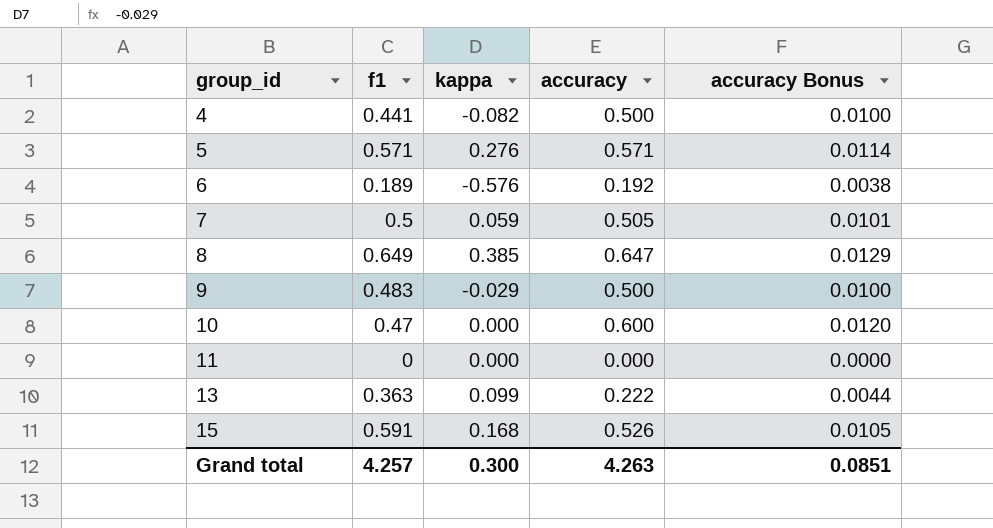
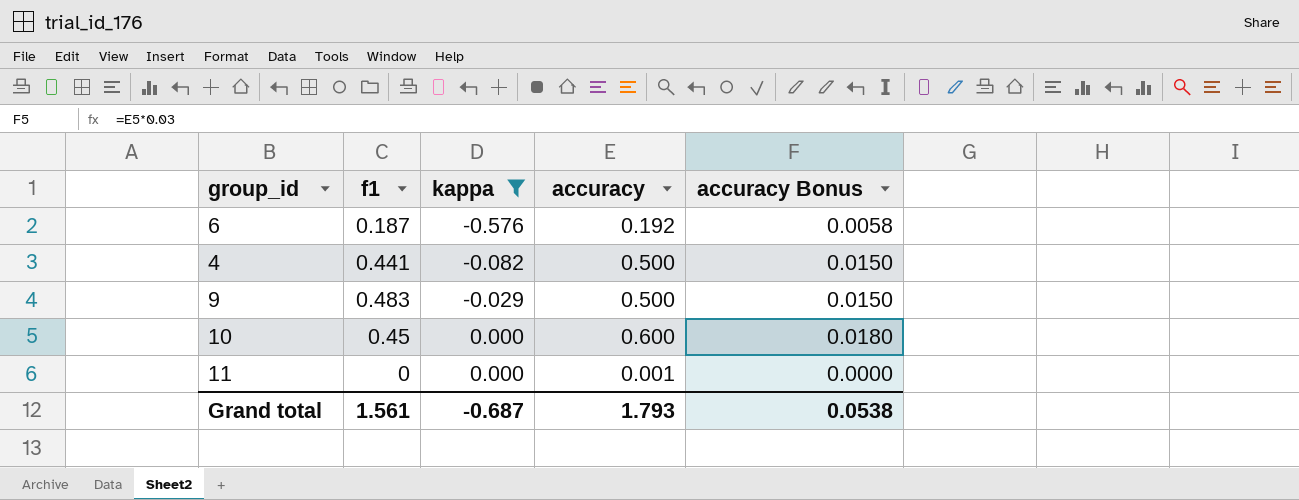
filter: none -> kappa <= 0.000
row order: group_id ascending -> kappa ascending
column accuracy Bonus | formula: [accuracy] * 0.02 -> [accuracy] * 0.03
6 | f1: 0.189 -> 0.187
10 | f1: 0.47 -> 0.45
11 | accuracy: 0.000 -> 0.001
Grand total | f1: 4.257 -> 1.561
Grand total | kappa: 0.300 -> -0.687
Grand total | accuracy: 4.263 -> 1.793
Grand total | accuracy Bonus: 0.0851 -> 0.0538

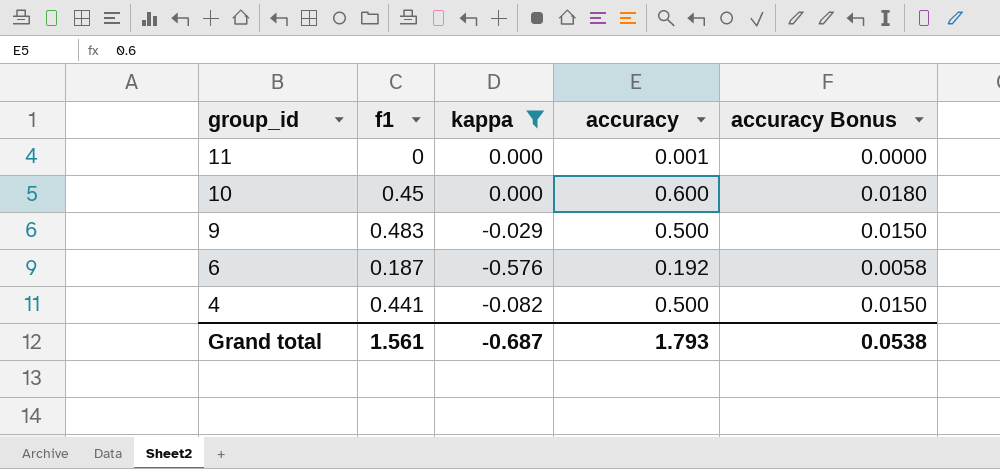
row order: kappa ascending -> group_id descending

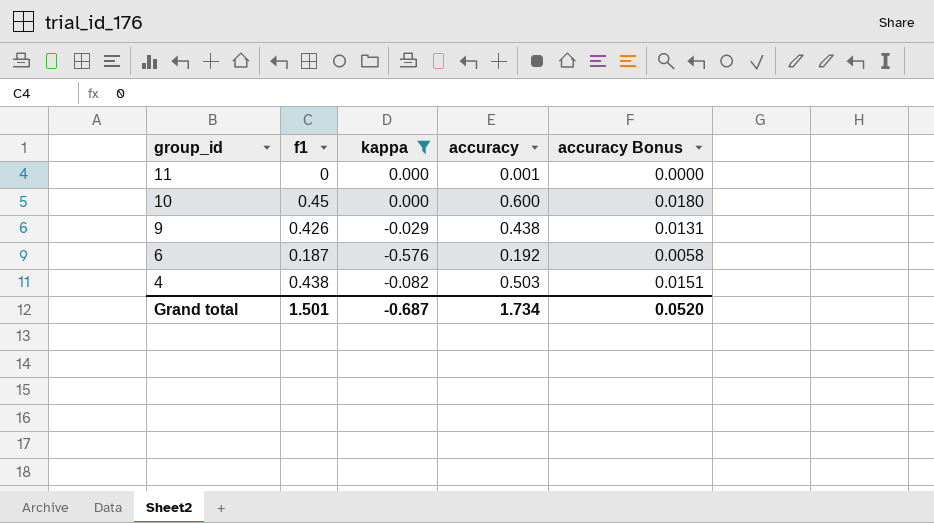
9 | f1: 0.483 -> 0.426
9 | accuracy: 0.500 -> 0.438
9 | accuracy Bonus: 0.0150 -> 0.0131
4 | f1: 0.441 -> 0.438
4 | accuracy: 0.500 -> 0.503
4 | accuracy Bonus: 0.0150 -> 0.0151
Grand total | f1: 1.561 -> 1.501
Grand total | accuracy: 1.793 -> 1.734
Grand total | accuracy Bonus: 0.0538 -> 0.0520

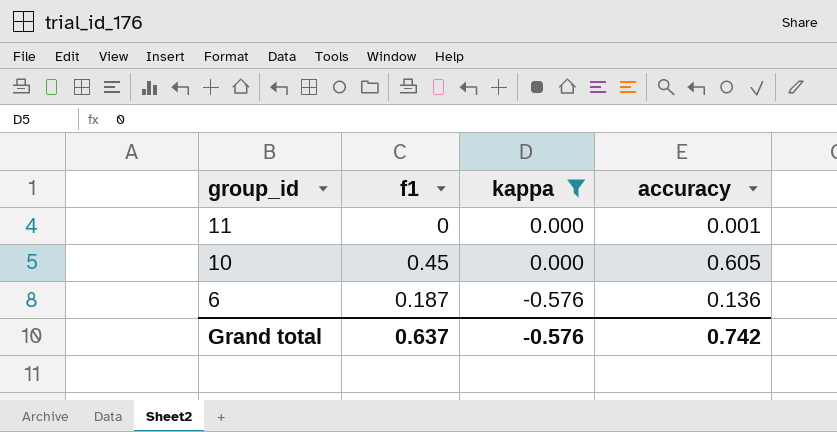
column accuracy Bonus | formula: [accuracy] * 0.03 -> none
row 9: 0.426 | -0.029 | 0.438 | 0.0131 -> none
row 4: 0.438 | -0.082 | 0.503 | 0.0151 -> none
10 | accuracy: 0.600 -> 0.605
6 | accuracy: 0.192 -> 0.136
Grand total | f1: 1.501 -> 0.637
Grand total | kappa: -0.687 -> -0.576
Grand total | accuracy: 1.734 -> 0.742

